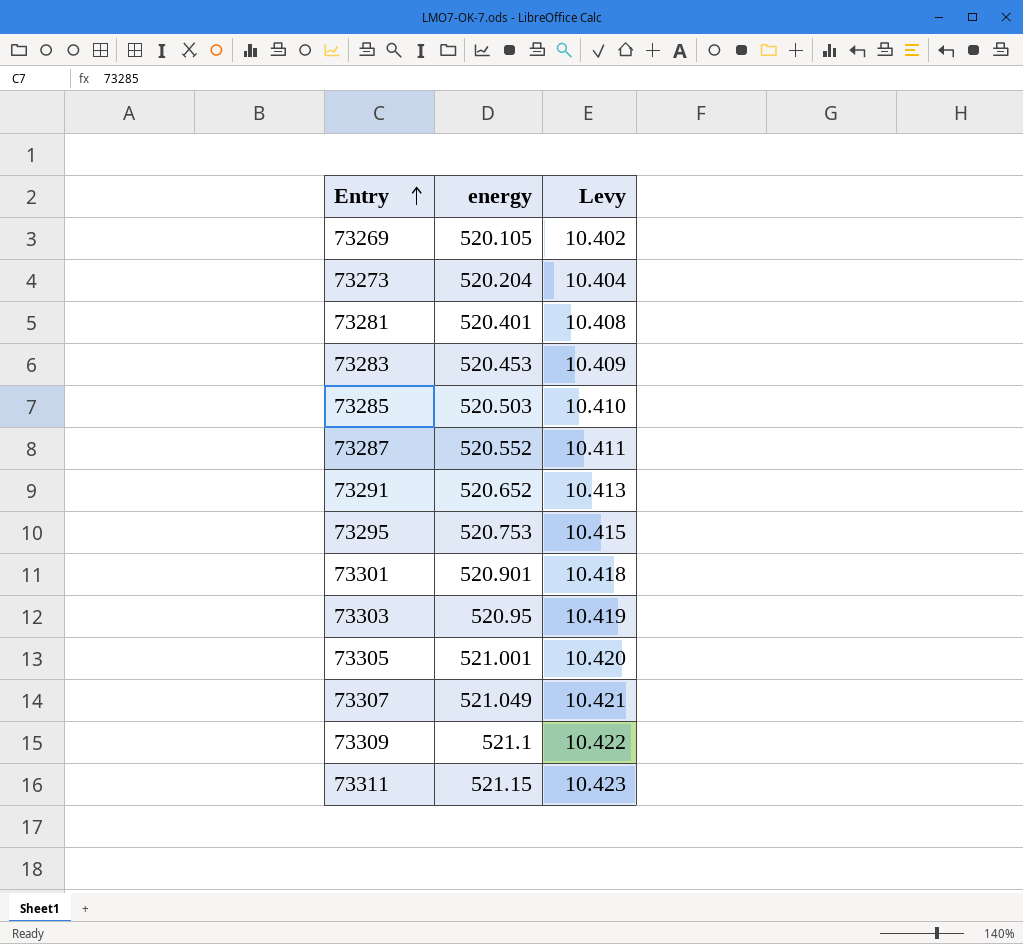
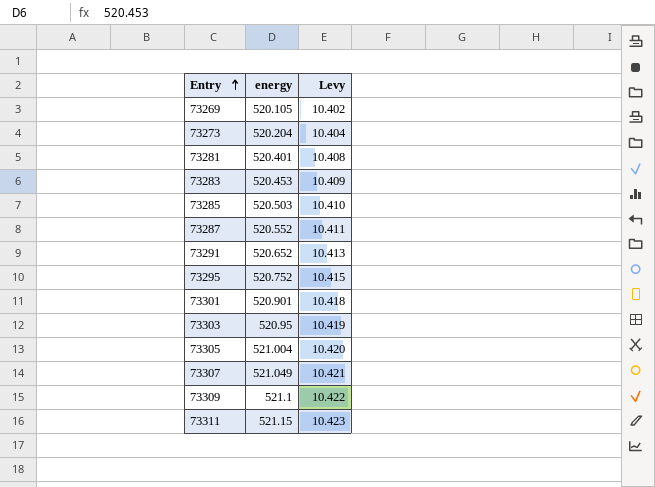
73295 | energy: 520.753 -> 520.752
73305 | energy: 521.001 -> 521.004

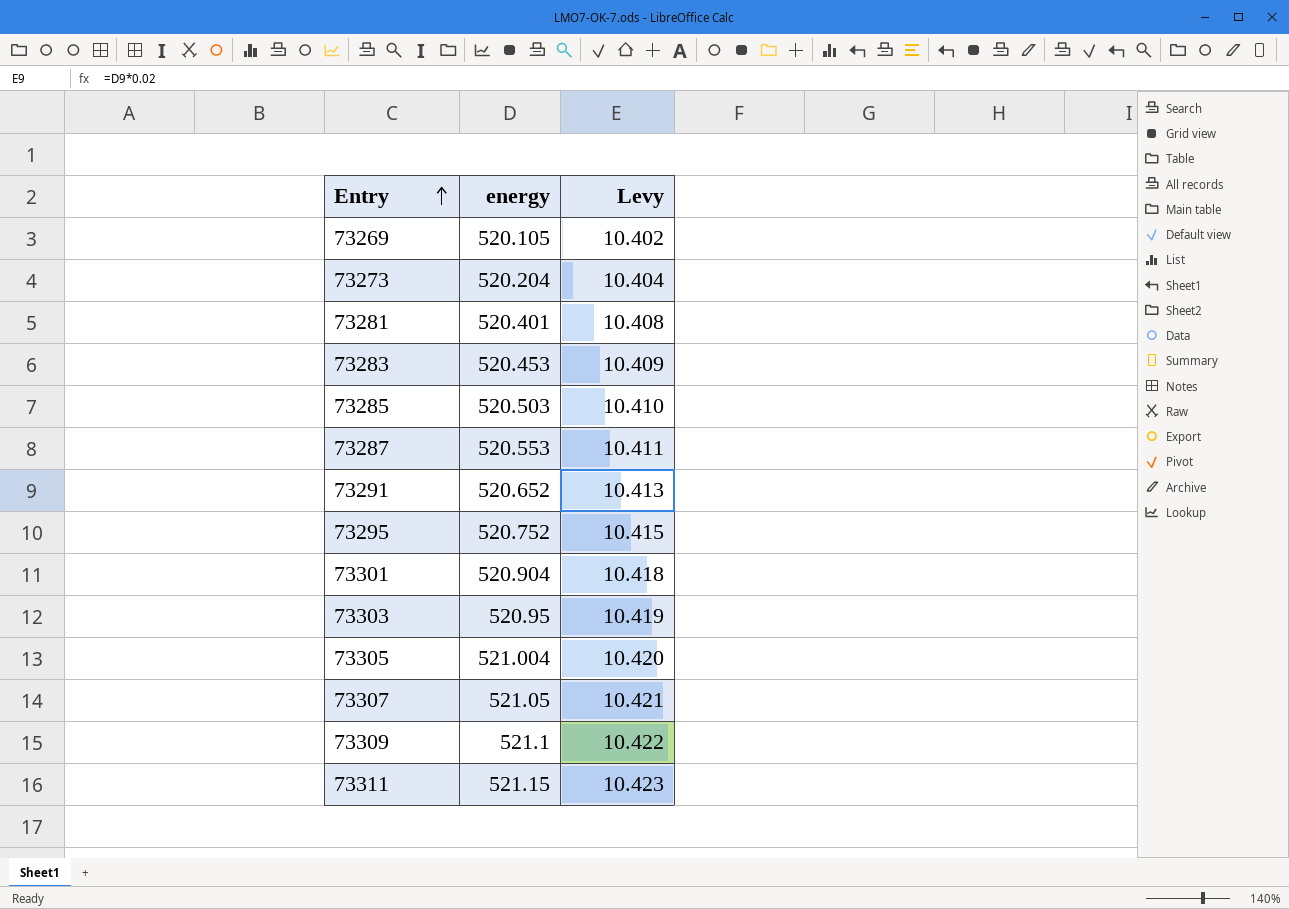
73287 | energy: 520.552 -> 520.553
73301 | energy: 520.901 -> 520.904
73307 | energy: 521.049 -> 521.05

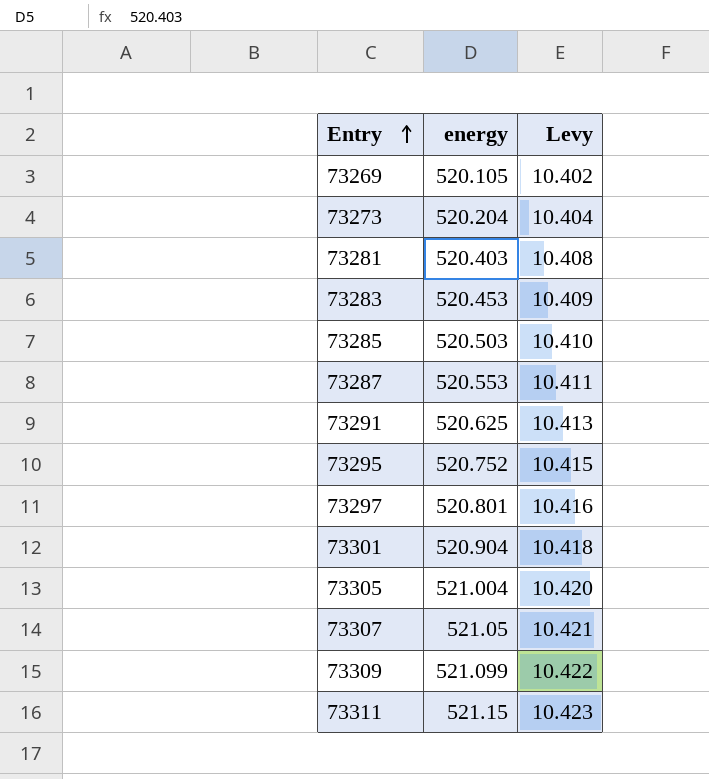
row 73303: 520.95 | 10.419 -> none
73281 | energy: 520.401 -> 520.403
73291 | energy: 520.652 -> 520.625
row 73297: none -> 520.801 | 10.416
73309 | energy: 521.1 -> 521.099

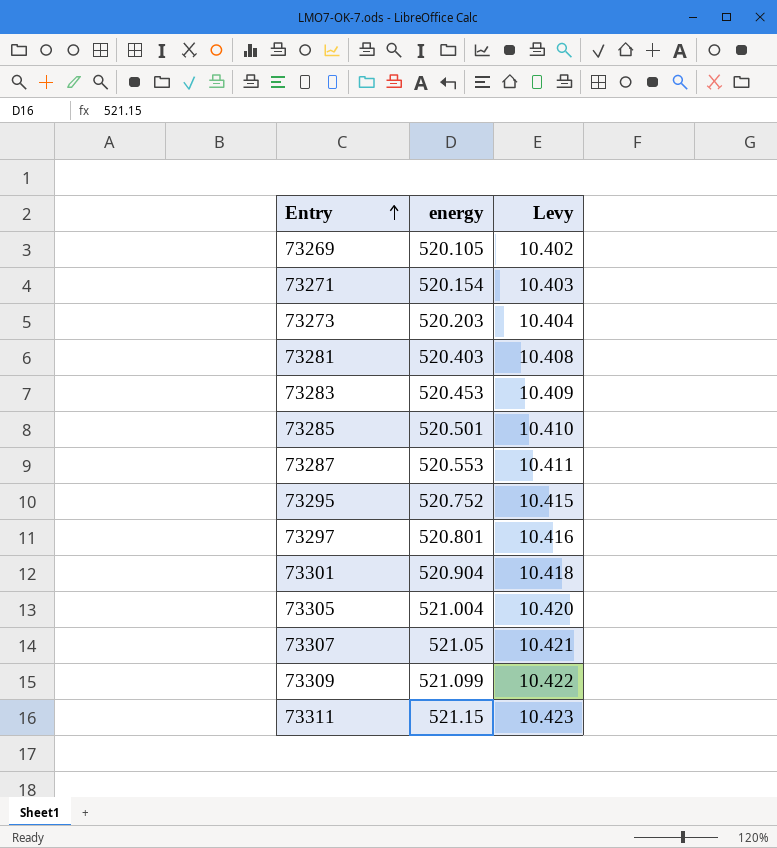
row 73291: 520.625 | 10.413 -> none
row 73271: none -> 520.154 | 10.403
73273 | energy: 520.204 -> 520.203
73285 | energy: 520.503 -> 520.501

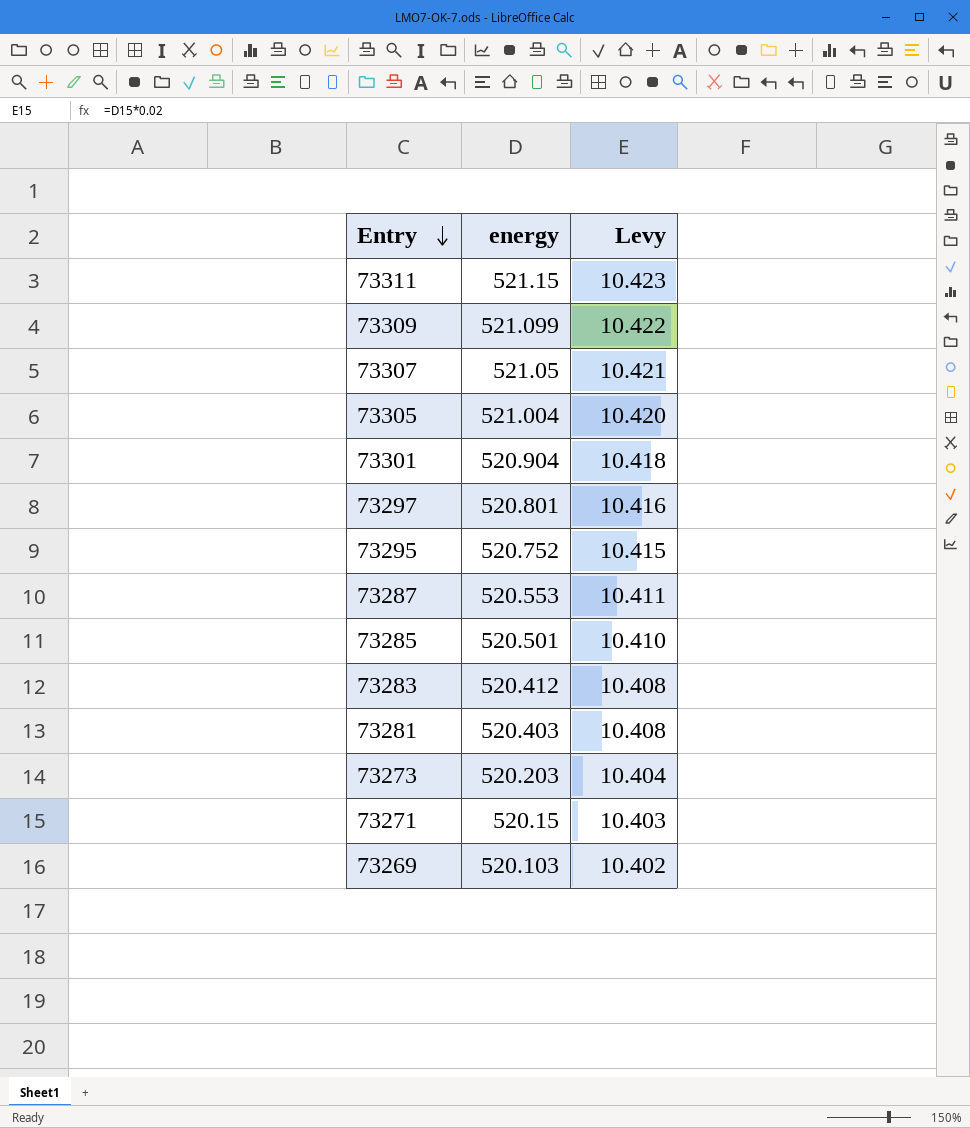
row order: Entry ascending -> Entry descending
73283 | energy: 520.453 -> 520.412
73283 | Levy: 10.409 -> 10.408
73271 | energy: 520.154 -> 520.15
73269 | energy: 520.105 -> 520.103

